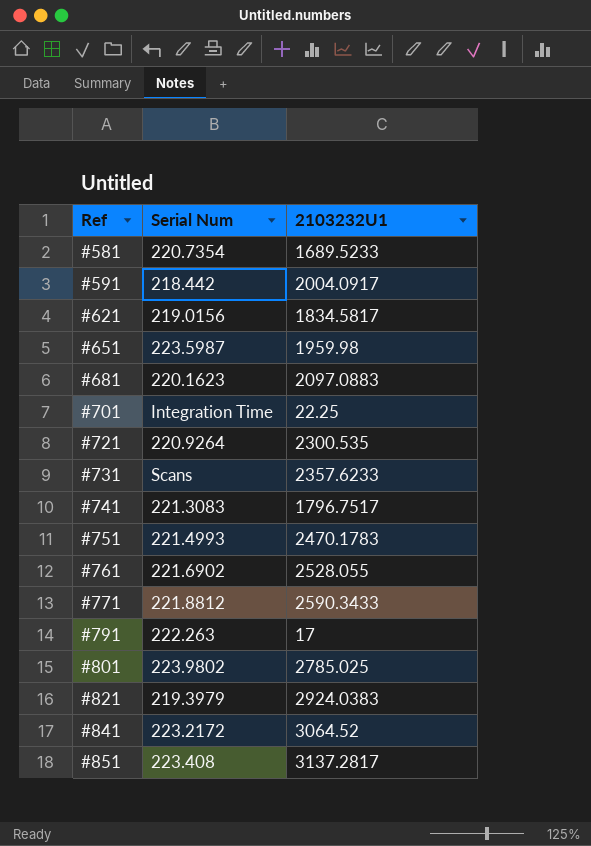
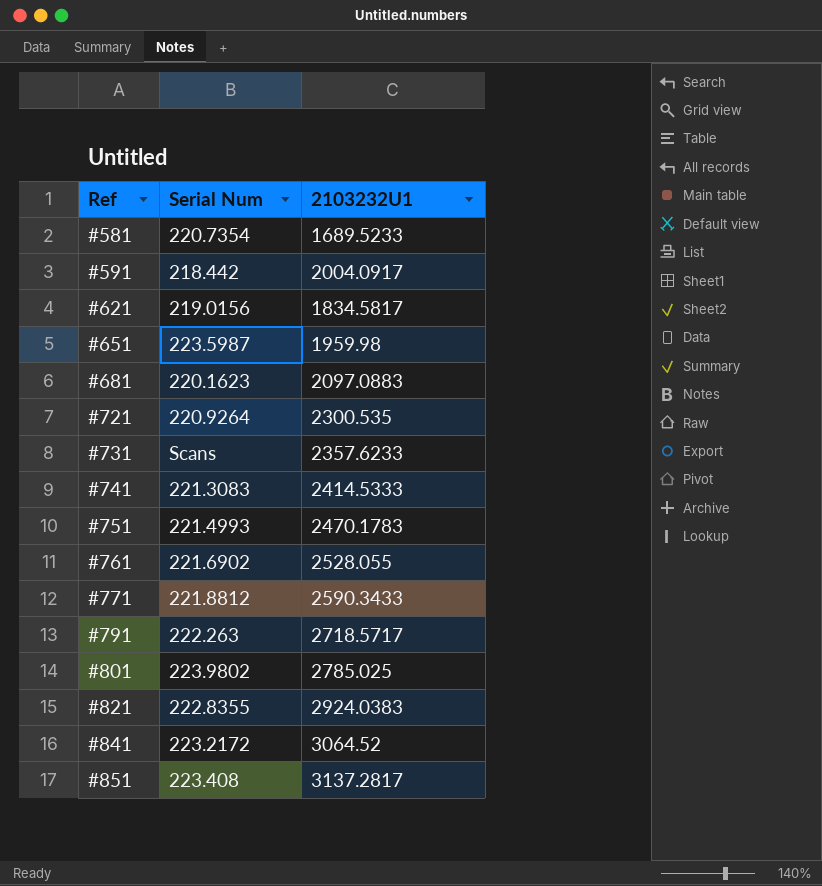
row #701: Integration Time | 22.25 -> none
#741 | 2103232U1: 1796.7517 -> 2414.5333
#791 | 2103232U1: 17 -> 2718.5717
#821 | Serial Num: 219.3979 -> 222.8355

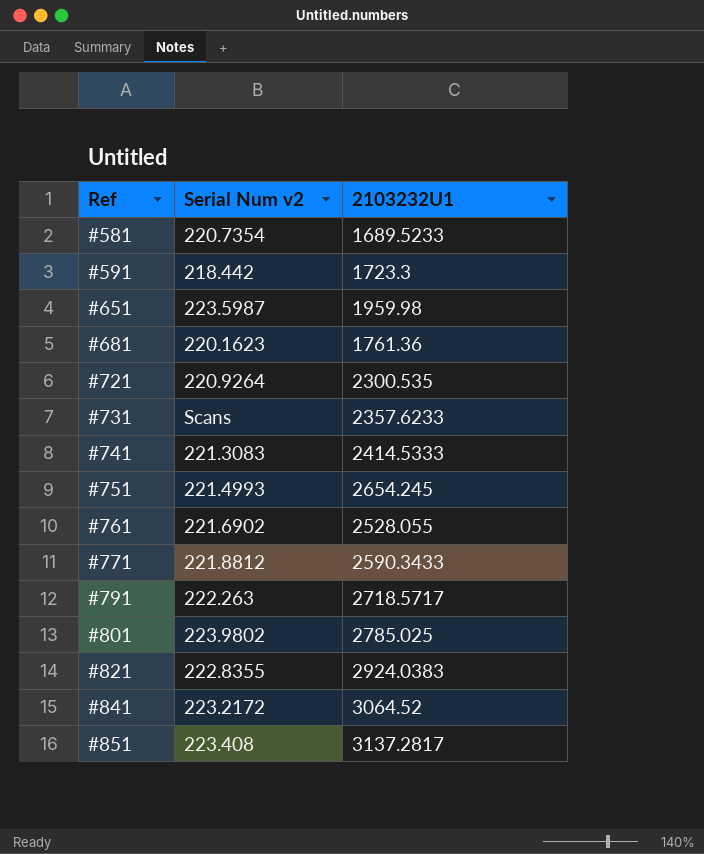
column name: Serial Num -> Serial Num v2
row #621: 219.0156 | 1834.5817 -> none
#591 | 2103232U1: 2004.0917 -> 1723.3
#681 | 2103232U1: 2097.0883 -> 1761.36
#751 | 2103232U1: 2470.1783 -> 2654.245

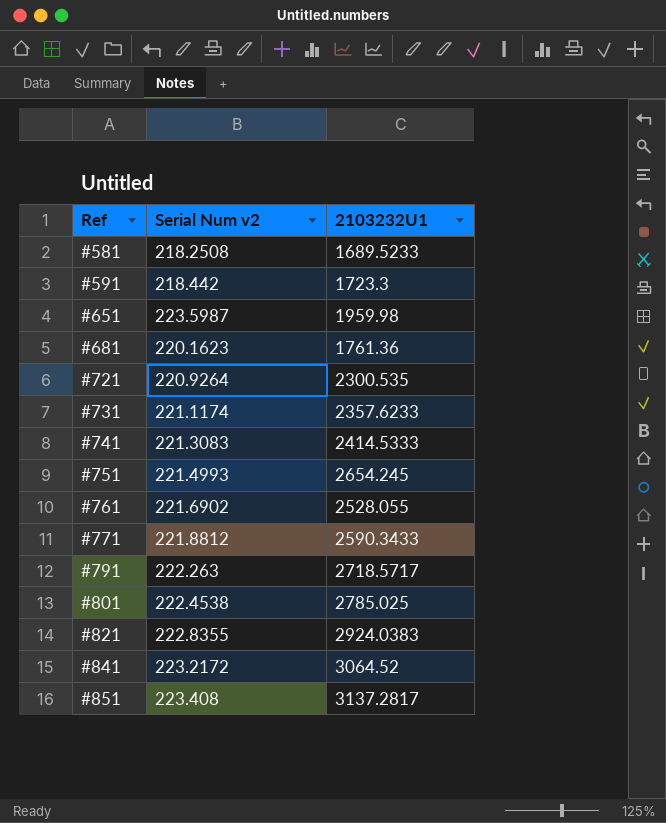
#581 | Serial Num v2: 220.7354 -> 218.2508
#731 | Serial Num v2: Scans -> 221.1174
#801 | Serial Num v2: 223.9802 -> 222.4538

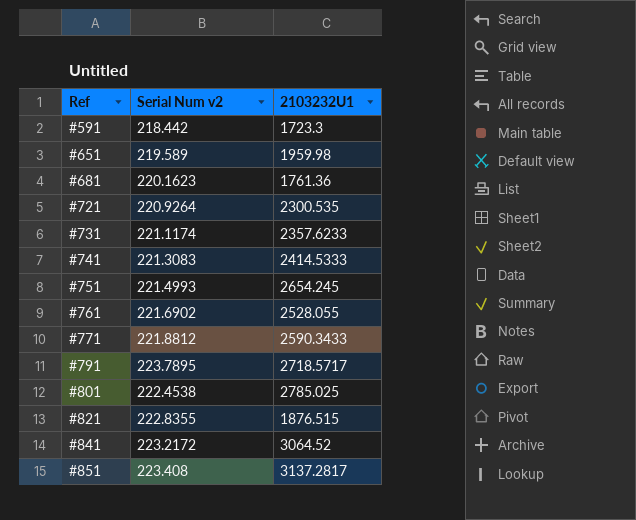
row #581: 218.2508 | 1689.5233 -> none
#651 | Serial Num v2: 223.5987 -> 219.589
#791 | Serial Num v2: 222.263 -> 223.7895
#821 | 2103232U1: 2924.0383 -> 1876.515

